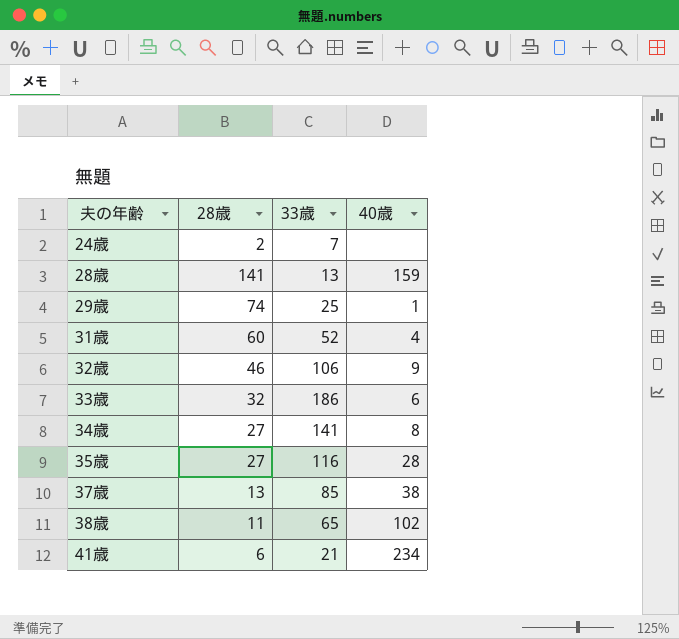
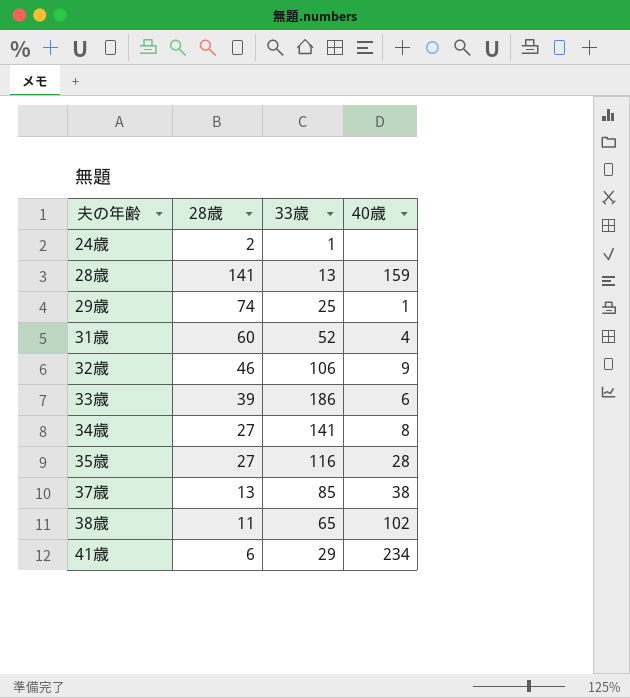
24歳 | 33歳: 7 -> 1
33歳 | 28歳: 32 -> 39
41歳 | 33歳: 21 -> 29

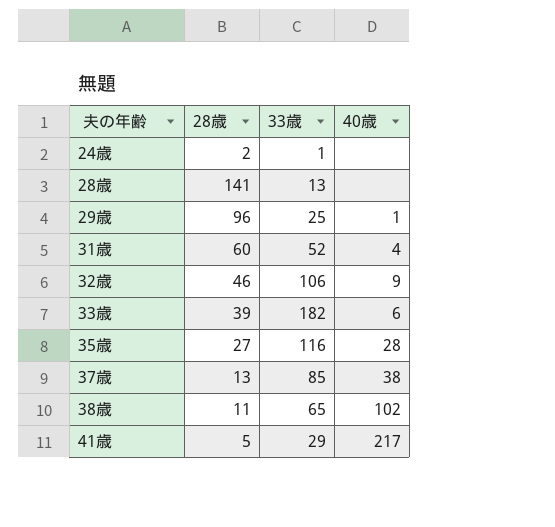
row 34歳: 27 | 141 | 8 -> none
28歳 | 40歳: 159 -> none
29歳 | 28歳: 74 -> 96
33歳 | 33歳: 186 -> 182
41歳 | 28歳: 6 -> 5
41歳 | 40歳: 234 -> 217

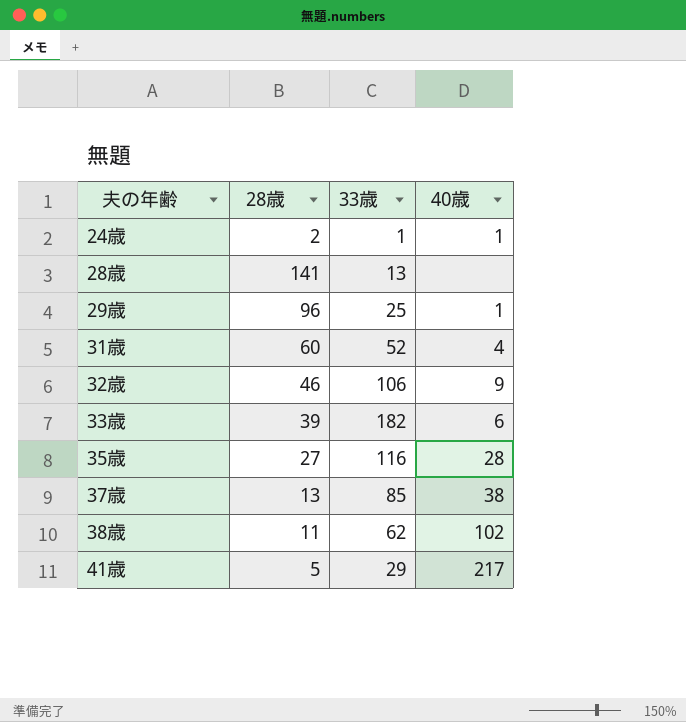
24歳 | 40歳: none -> 1
38歳 | 33歳: 65 -> 62

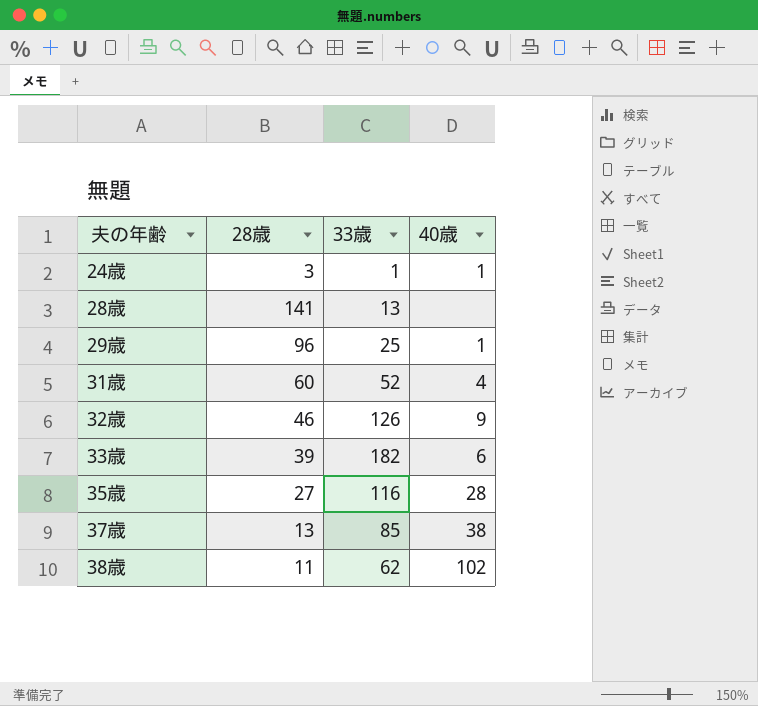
row 41歳: 5 | 29 | 217 -> none
24歳 | 28歳: 2 -> 3
32歳 | 33歳: 106 -> 126

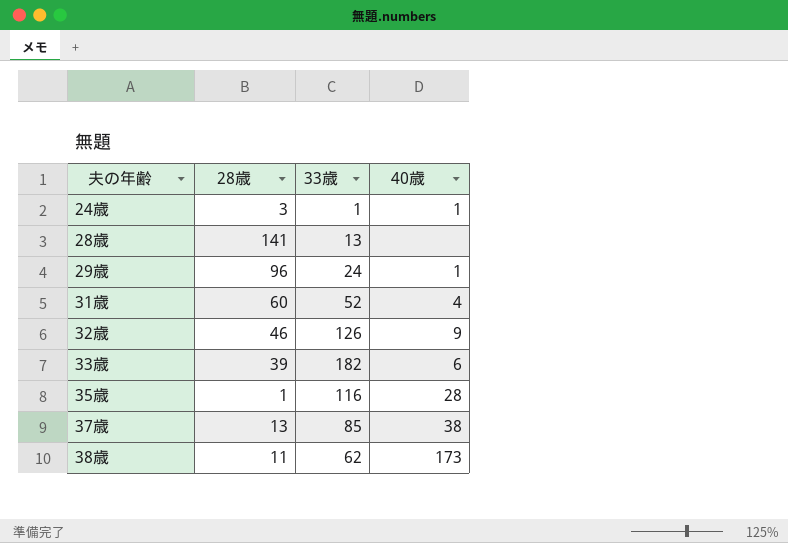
29歳 | 33歳: 25 -> 24
35歳 | 28歳: 27 -> 1
38歳 | 40歳: 102 -> 173

